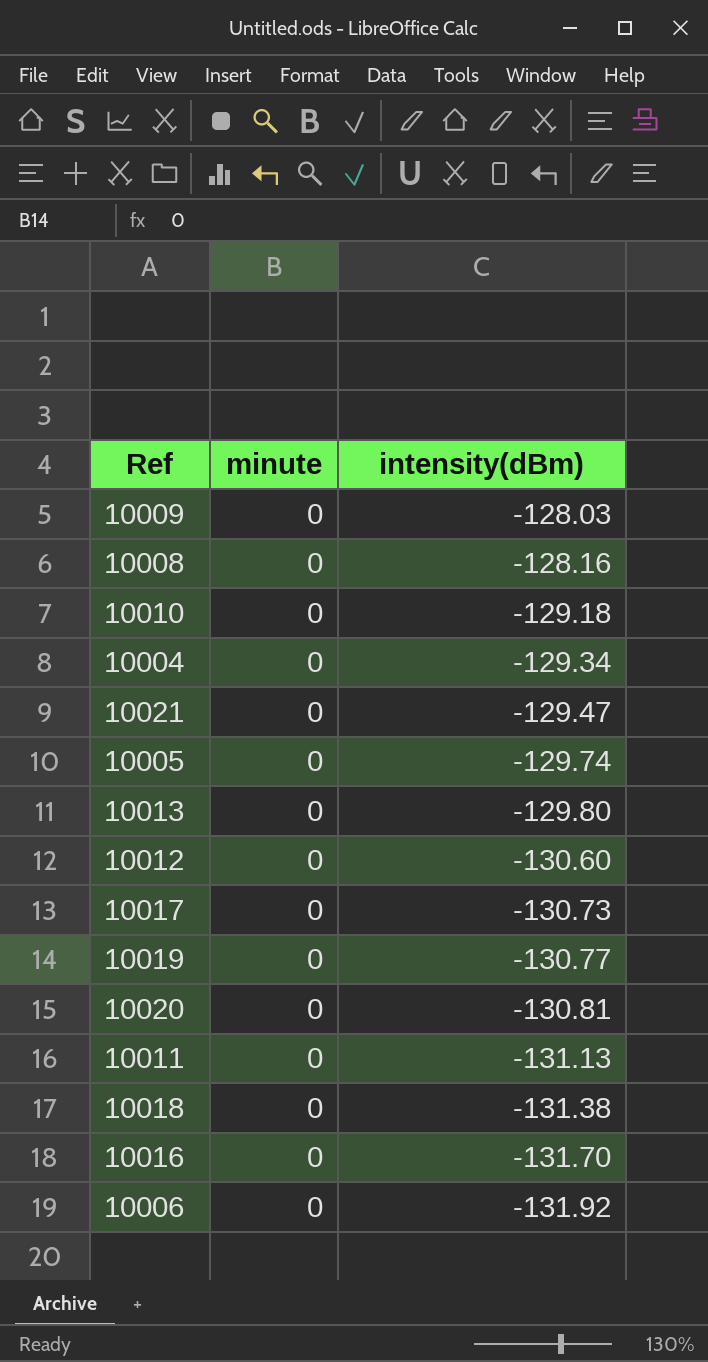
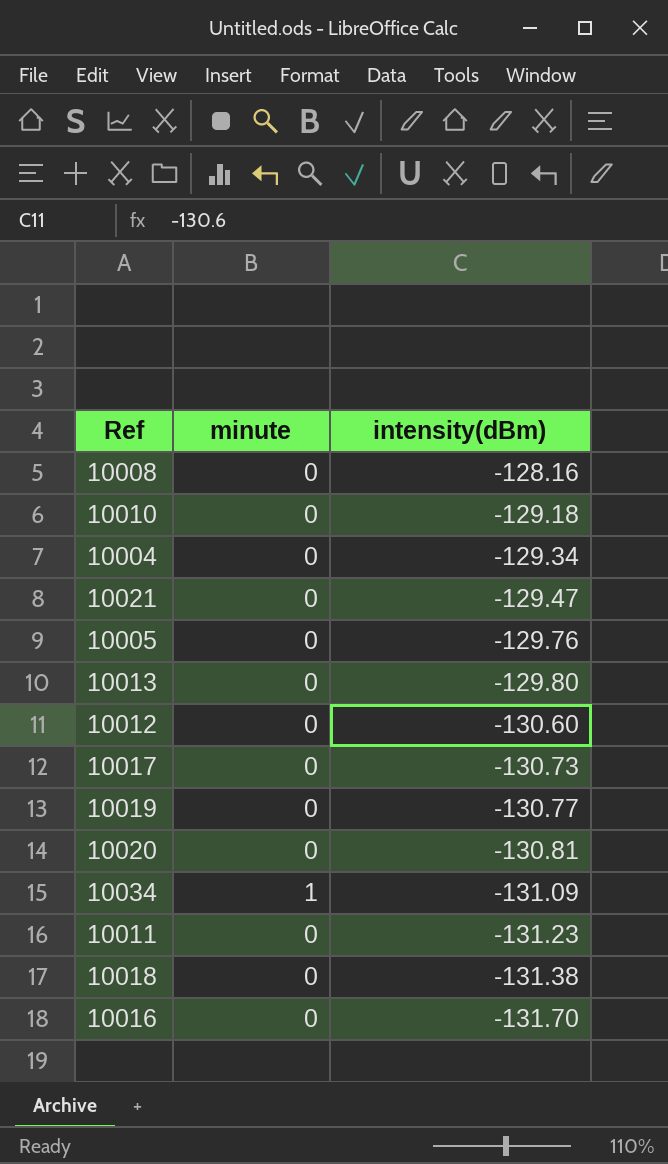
row 10009: 0 | -128.03 -> none
row 10006: 0 | -131.92 -> none
10005 | intensity(dBm): -129.74 -> -129.76
row 10034: none -> 1 | -131.09
10011 | intensity(dBm): -131.13 -> -131.23

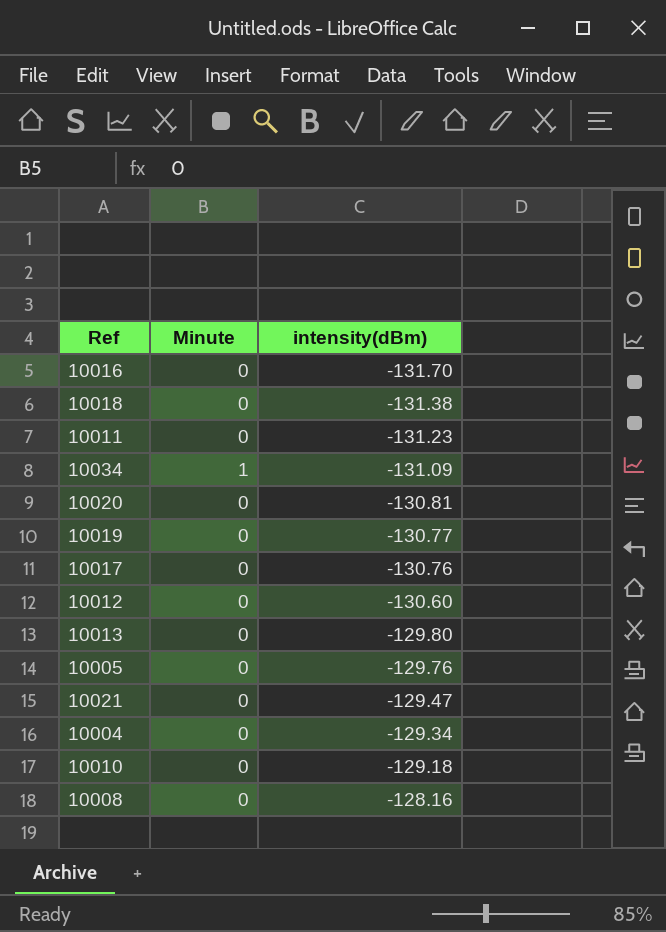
row order: intensity(dBm) descending -> intensity(dBm) ascending
column name: minute -> Minute
10017 | intensity(dBm): -130.73 -> -130.76

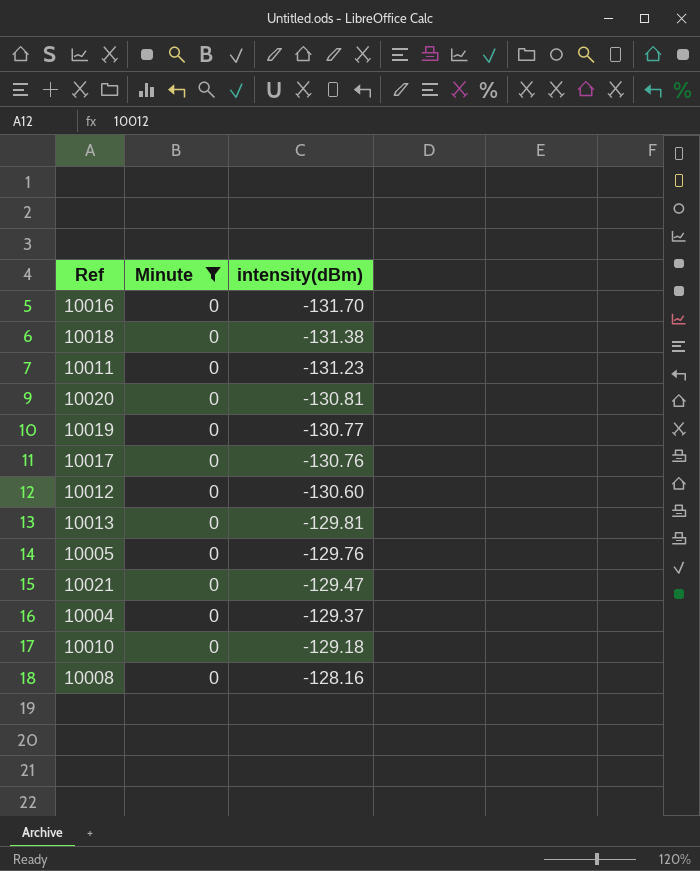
filter: none -> Minute = 0
10013 | intensity(dBm): -129.80 -> -129.81
10004 | intensity(dBm): -129.34 -> -129.37

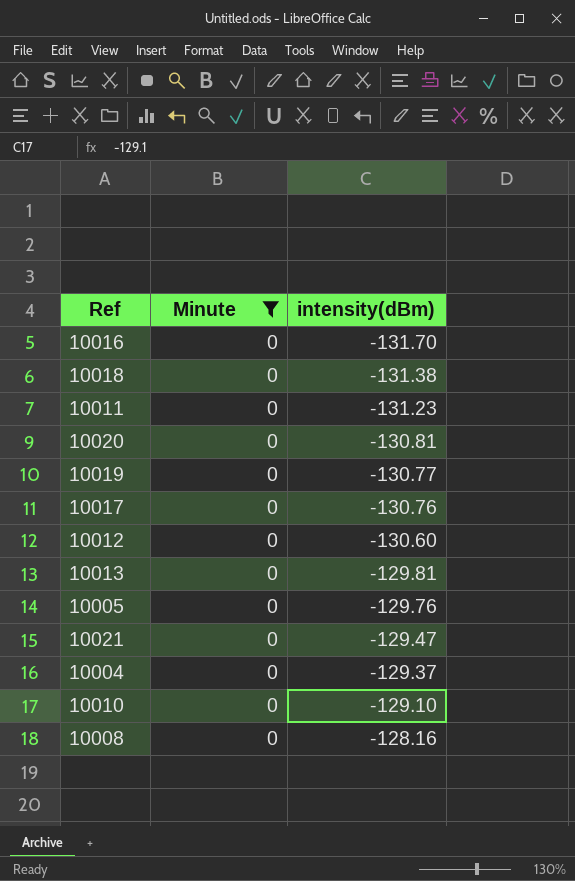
10010 | intensity(dBm): -129.18 -> -129.10

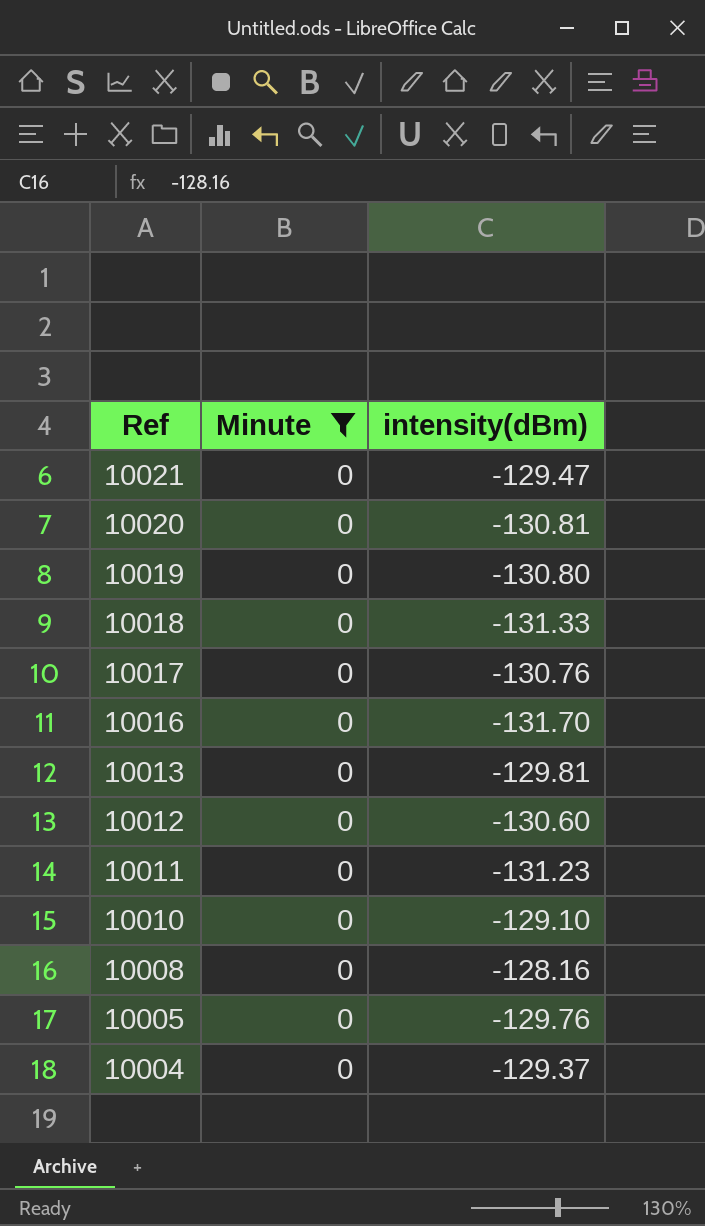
row order: intensity(dBm) ascending -> Ref descending
10019 | intensity(dBm): -130.77 -> -130.80
10018 | intensity(dBm): -131.38 -> -131.33

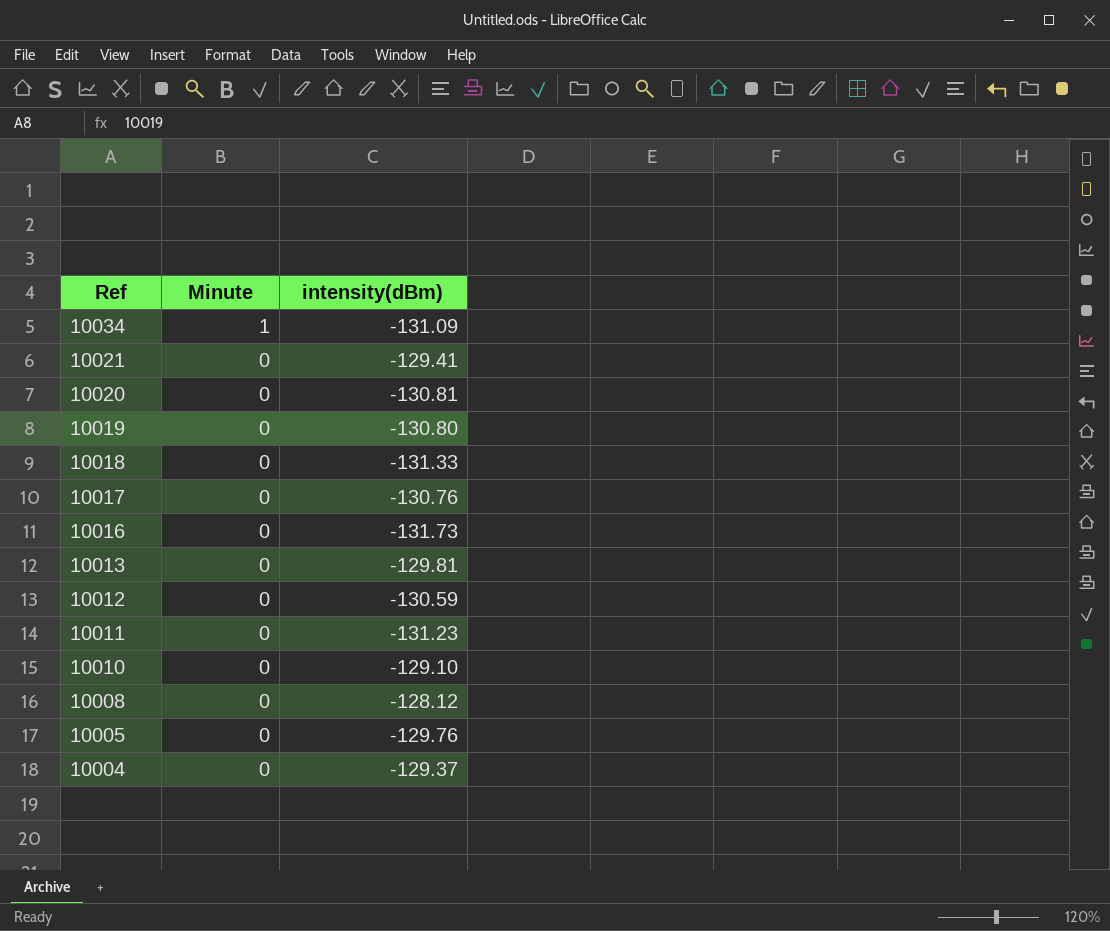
filter: Minute = 0 -> none
10021 | intensity(dBm): -129.47 -> -129.41
10016 | intensity(dBm): -131.70 -> -131.73
10012 | intensity(dBm): -130.60 -> -130.59
10008 | intensity(dBm): -128.16 -> -128.12

